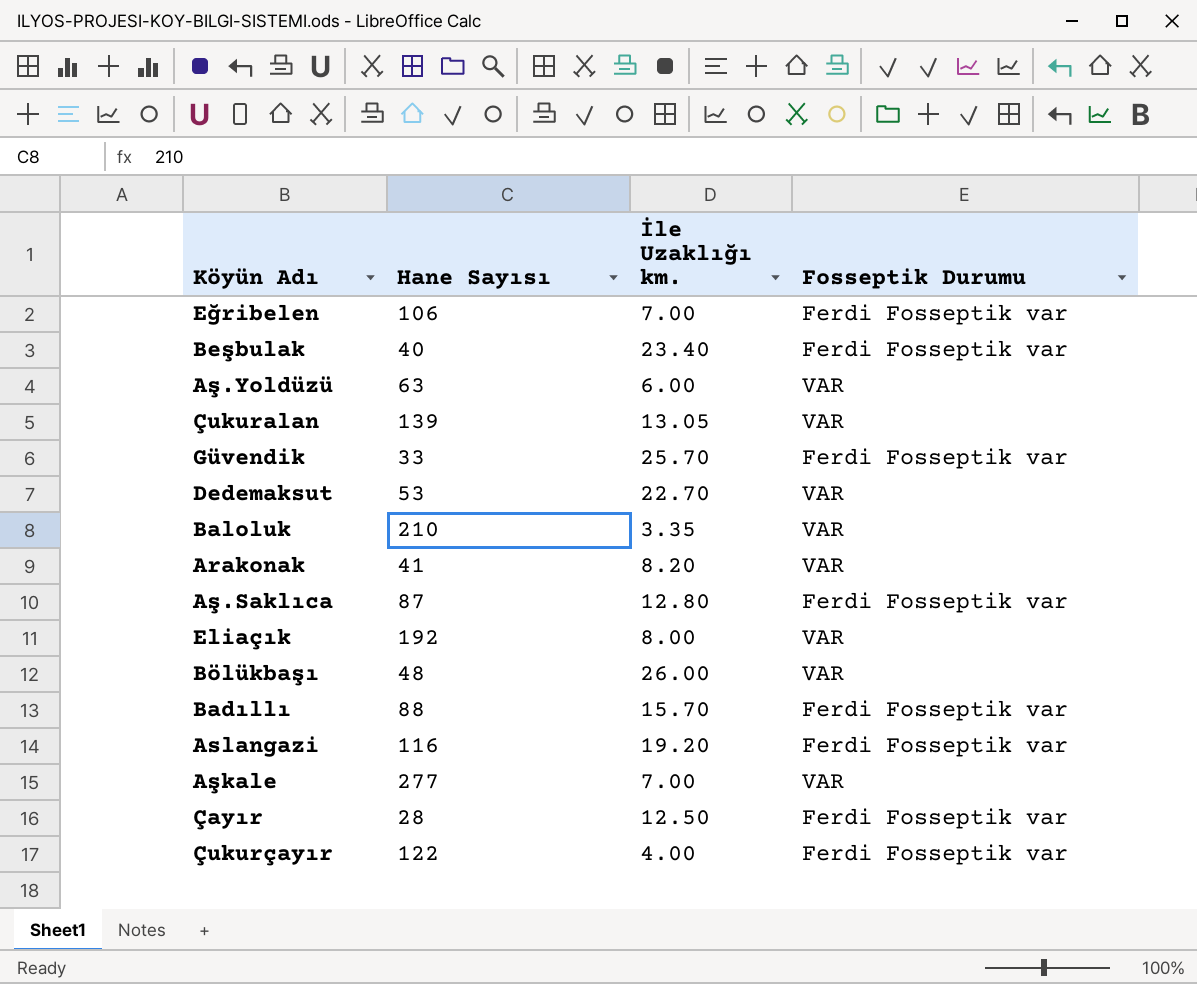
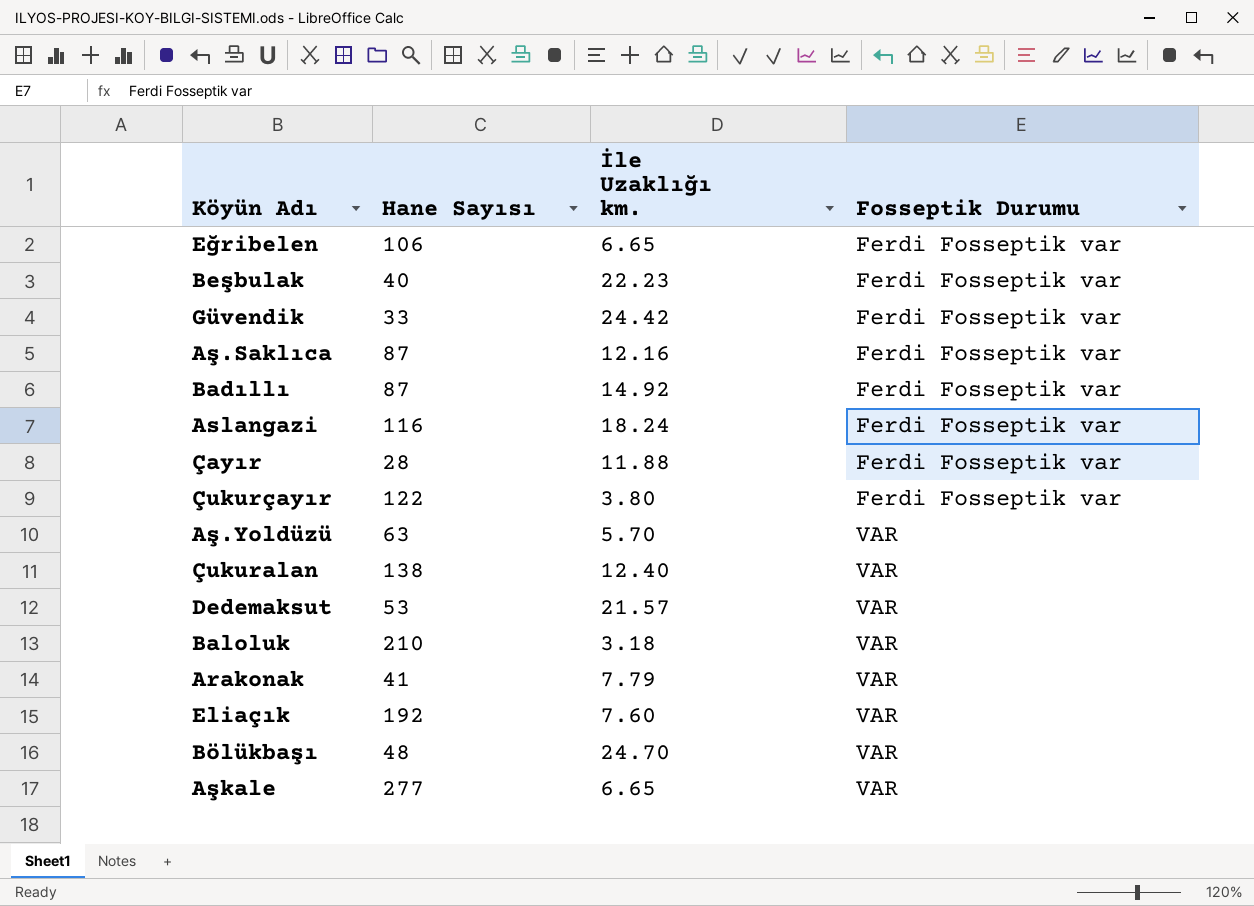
row order: none -> Fosseptik Durumu ascending
Eğribelen | İle Uzaklığı km.: 7.00 -> 6.65
Beşbulak | İle Uzaklığı km.: 23.40 -> 22.23
Güvendik | İle Uzaklığı km.: 25.70 -> 24.42
Aş.Saklıca | İle Uzaklığı km.: 12.80 -> 12.16
Badıllı | Hane Sayısı: 88 -> 87
Badıllı | İle Uzaklığı km.: 15.70 -> 14.92
Aslangazi | İle Uzaklığı km.: 19.20 -> 18.24
Çayır | İle Uzaklığı km.: 12.50 -> 11.88
Çukurçayır | İle Uzaklığı km.: 4.00 -> 3.80
Aş.Yoldüzü | İle Uzaklığı km.: 6.00 -> 5.70
Çukuralan | Hane Sayısı: 139 -> 138
Çukuralan | İle Uzaklığı km.: 13.05 -> 12.40
Dedemaksut | İle Uzaklığı km.: 22.70 -> 21.57
Baloluk | İle Uzaklığı km.: 3.35 -> 3.18
Arakonak | İle Uzaklığı km.: 8.20 -> 7.79
Eliaçık | İle Uzaklığı km.: 8.00 -> 7.60
Bölükbaşı | İle Uzaklığı km.: 26.00 -> 24.70
Aşkale | İle Uzaklığı km.: 7.00 -> 6.65

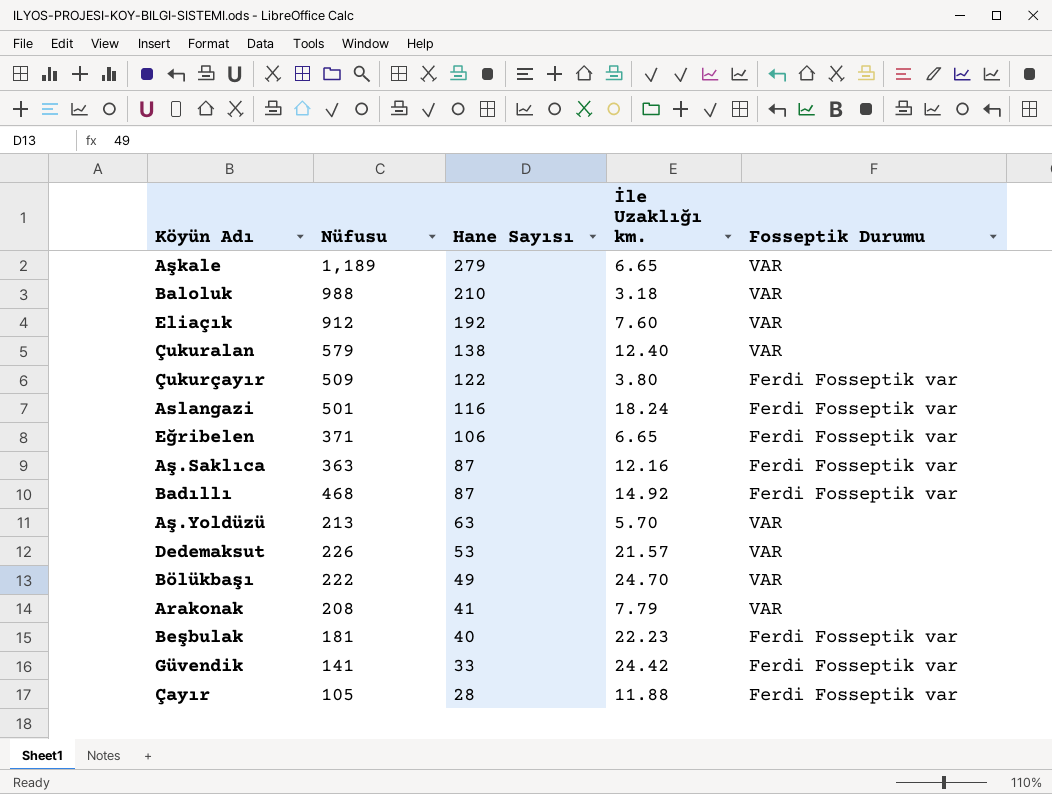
row order: Fosseptik Durumu ascending -> Hane Sayısı descending
column Nüfusu | position: none -> 2
Aşkale | Hane Sayısı: 277 -> 279
Bölükbaşı | Hane Sayısı: 48 -> 49

